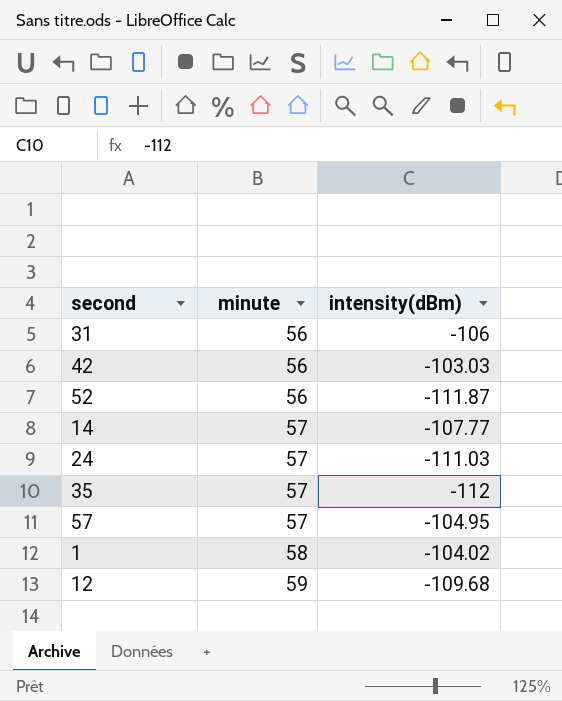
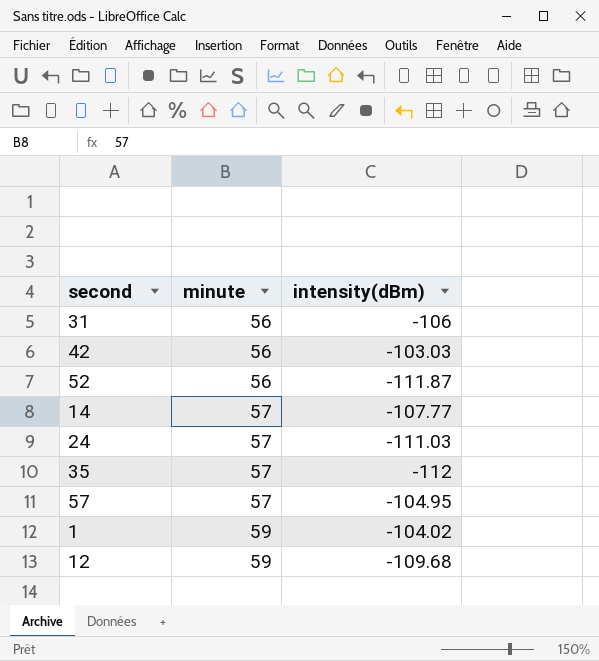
1 | minute: 58 -> 59

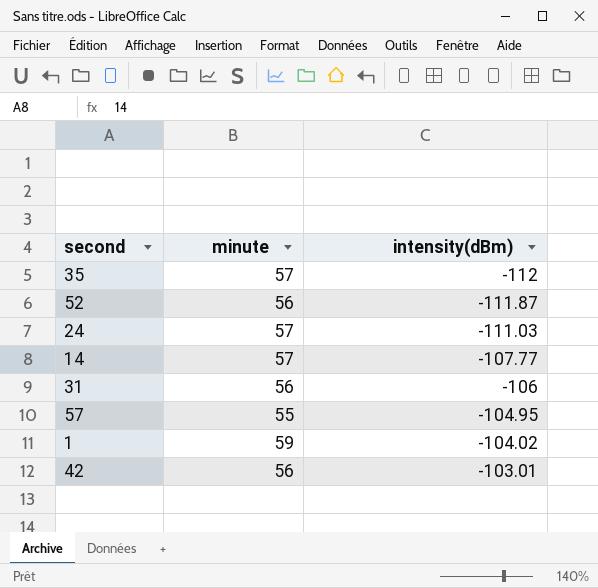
row order: minute ascending -> intensity(dBm) ascending
row 12: 59 | -109.68 -> none
57 | minute: 57 -> 55
42 | intensity(dBm): -103.03 -> -103.01

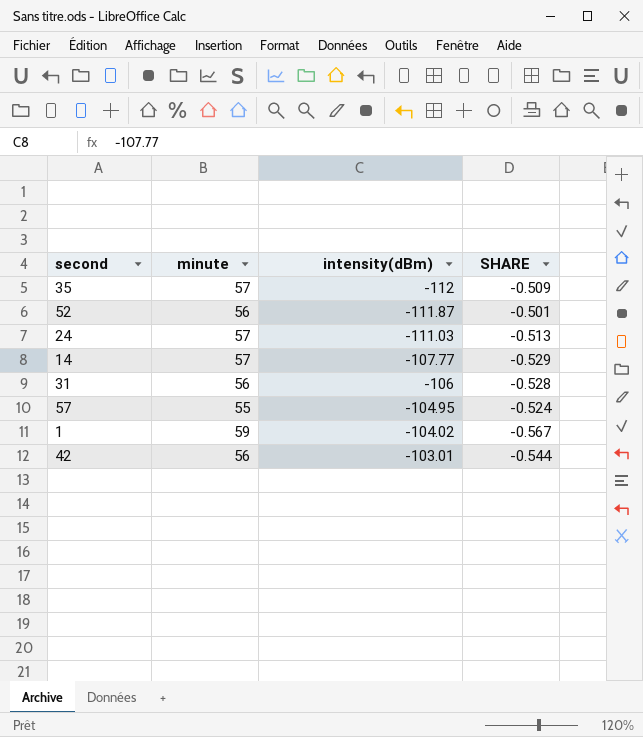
column SHARE | formula: none -> [minute] / [intensity(dBm)]

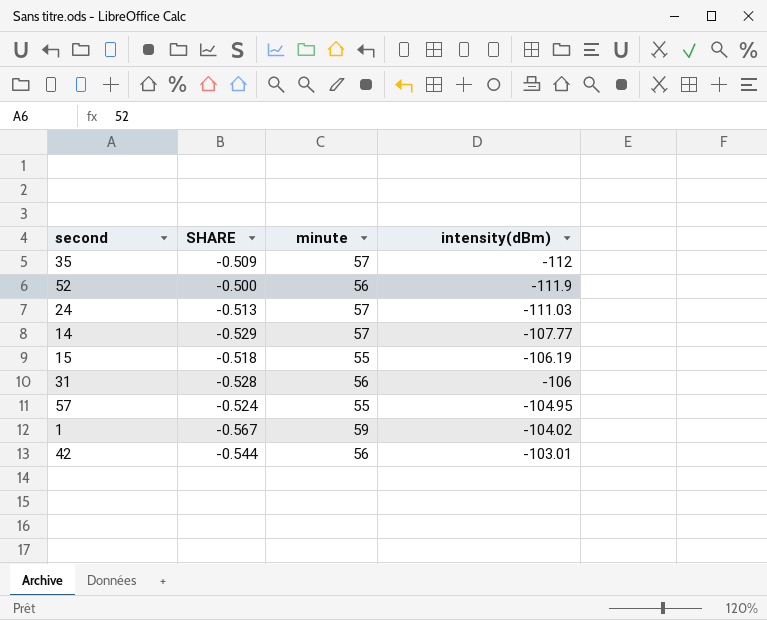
column SHARE | position: 4 -> 2
52 | SHARE: -0.501 -> -0.500
52 | intensity(dBm): -111.87 -> -111.9
row 15: none -> -0.518 | 55 | -106.19

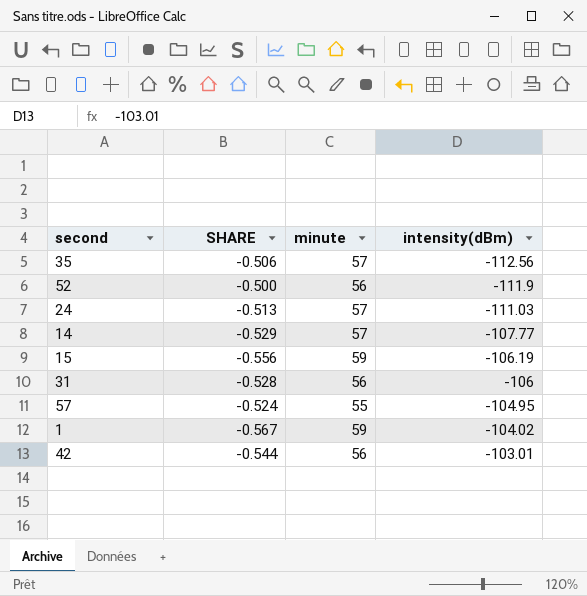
35 | SHARE: -0.509 -> -0.506
35 | intensity(dBm): -112 -> -112.56
15 | SHARE: -0.518 -> -0.556
15 | minute: 55 -> 59

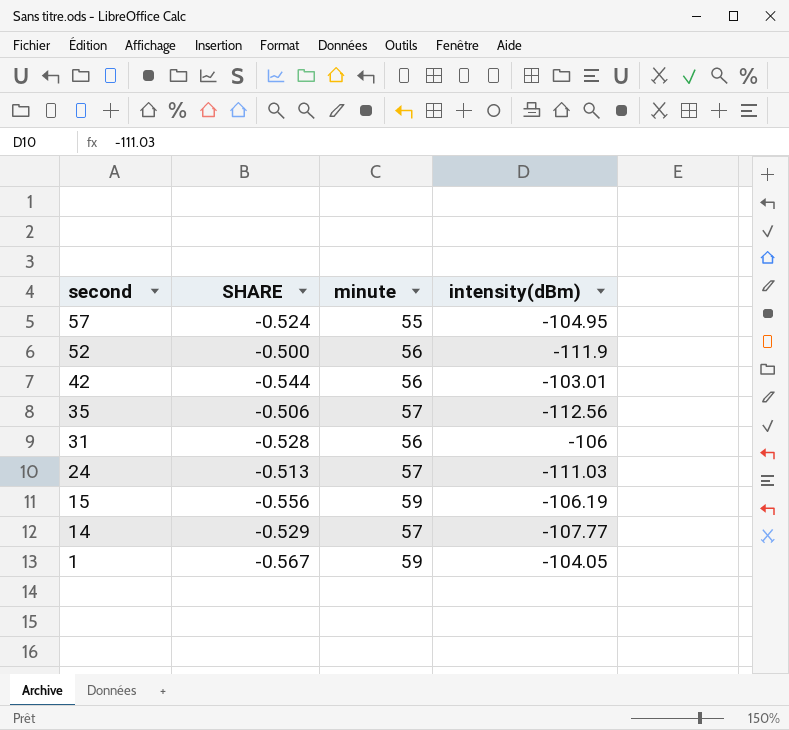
row order: intensity(dBm) ascending -> second descending
1 | intensity(dBm): -104.02 -> -104.05

